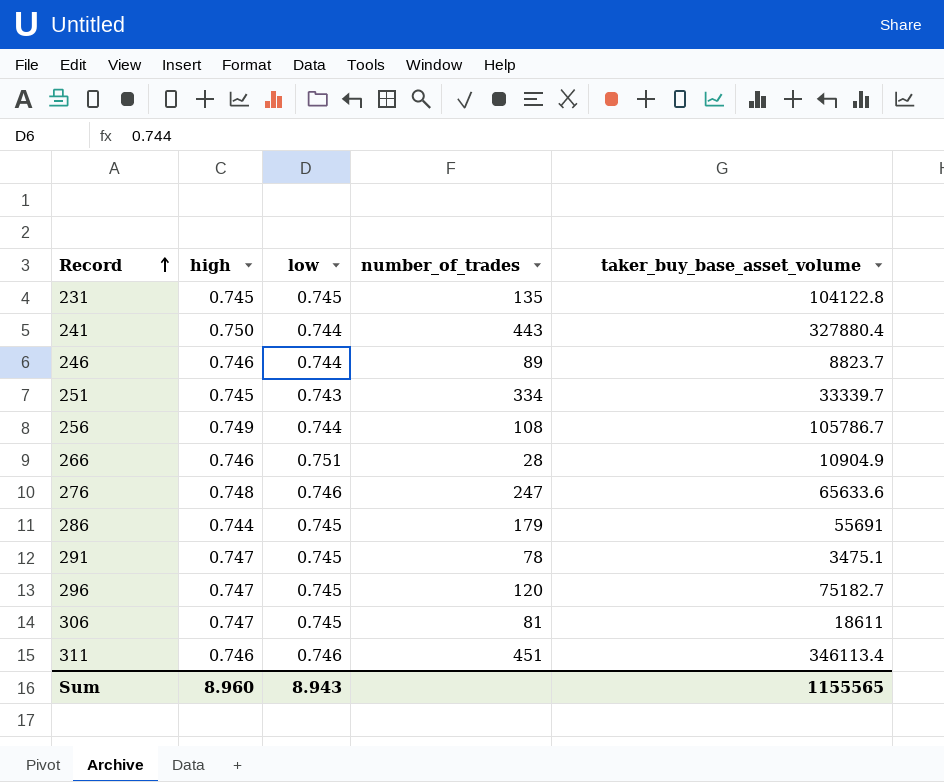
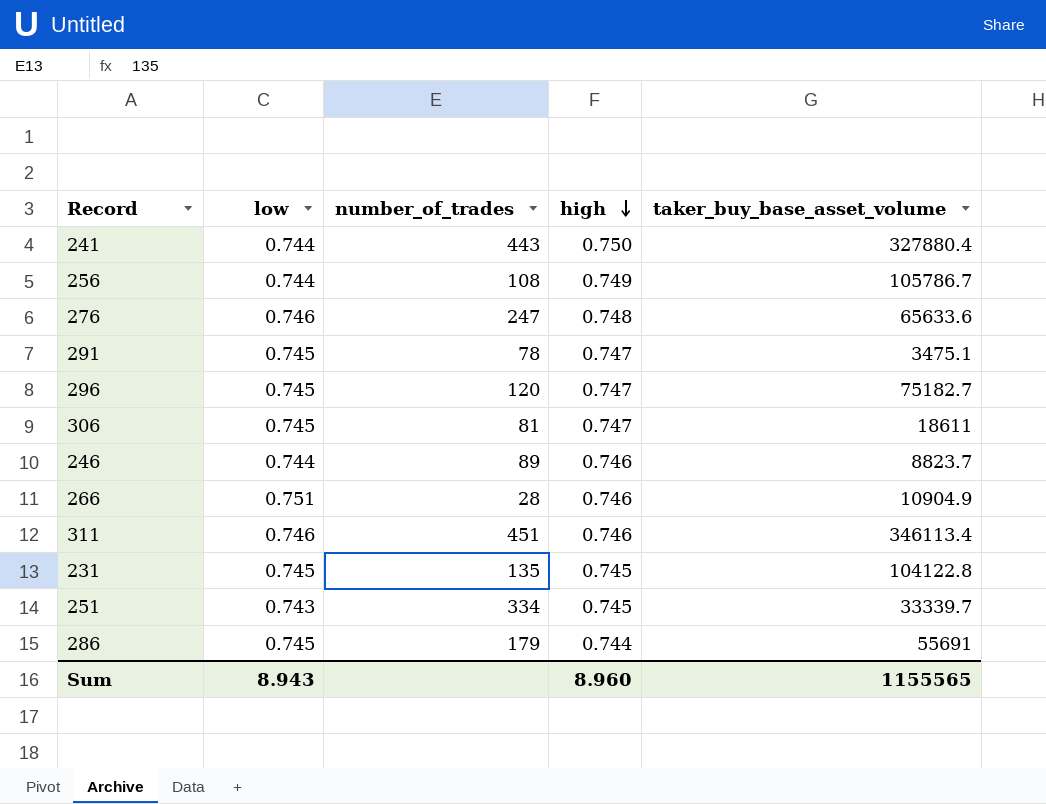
row order: Record ascending -> high descending
column high | position: 2 -> 4

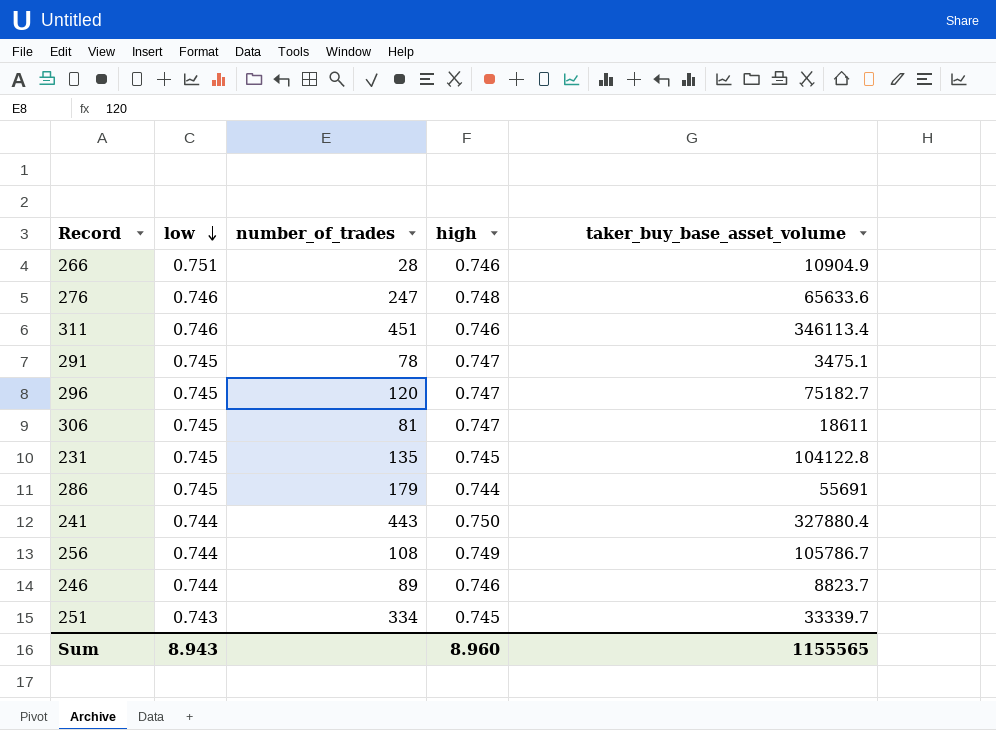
row order: high descending -> low descending

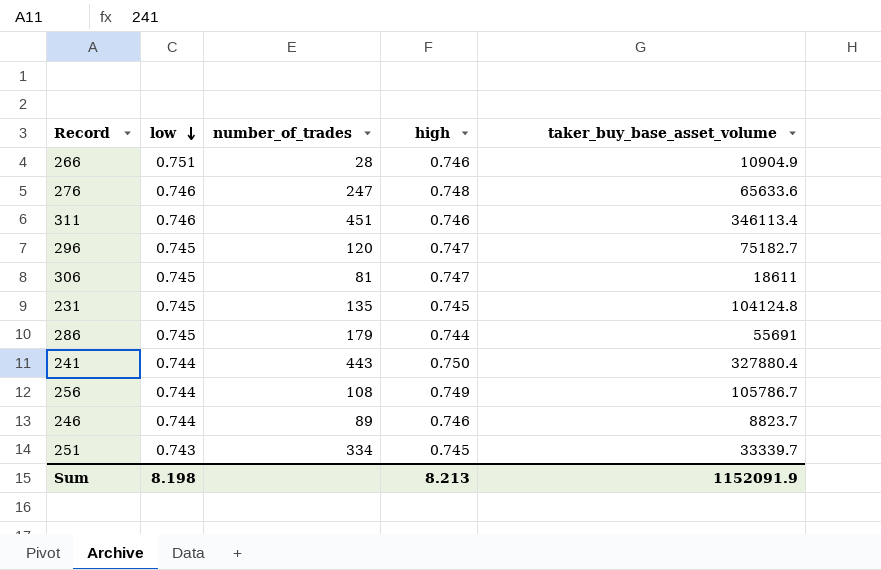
row 291: 0.745 | 78 | 0.747 | 3475.1 -> none
231 | taker_buy_base_asset_volume: 104122.8 -> 104124.8
Sum | low: 8.943 -> 8.198
Sum | high: 8.960 -> 8.213
Sum | taker_buy_base_asset_volume: 1155565 -> 1152091.9

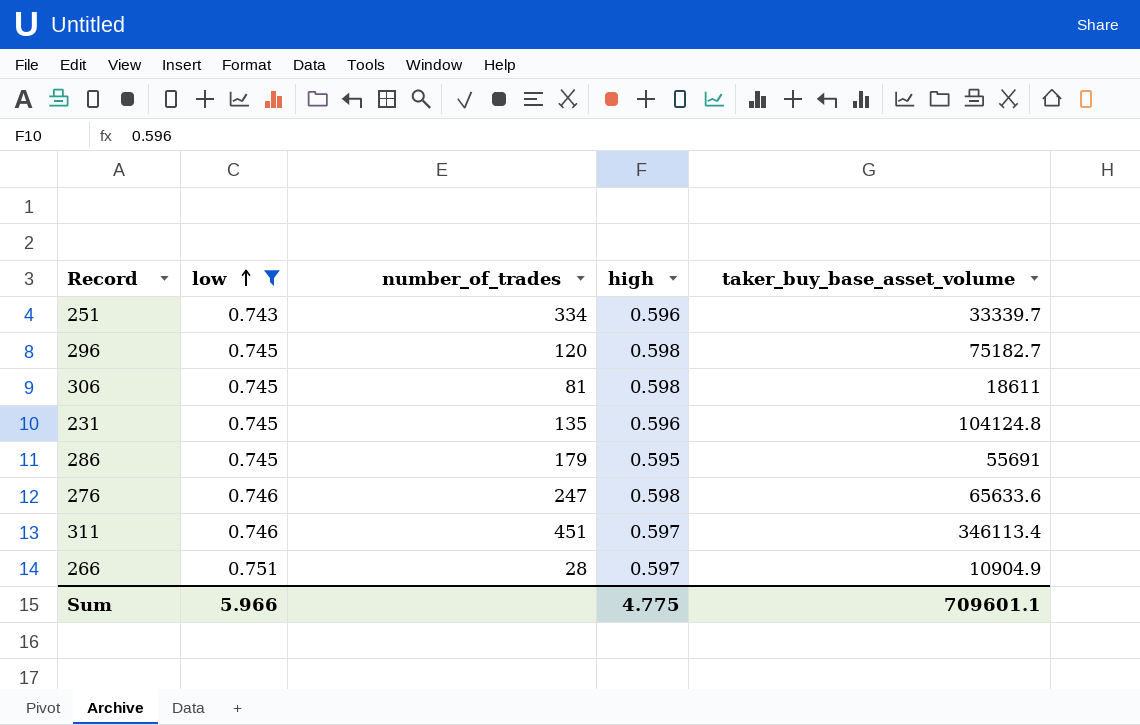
filter: none -> low != 0.744
row order: low descending -> low ascending
251 | high: 0.745 -> 0.596
296 | high: 0.747 -> 0.598
306 | high: 0.747 -> 0.598
231 | high: 0.745 -> 0.596
286 | high: 0.744 -> 0.595
276 | high: 0.748 -> 0.598
311 | high: 0.746 -> 0.597
266 | high: 0.746 -> 0.597
Sum | low: 8.198 -> 5.966
Sum | high: 8.213 -> 4.775
Sum | taker_buy_base_asset_volume: 1152091.9 -> 709601.1

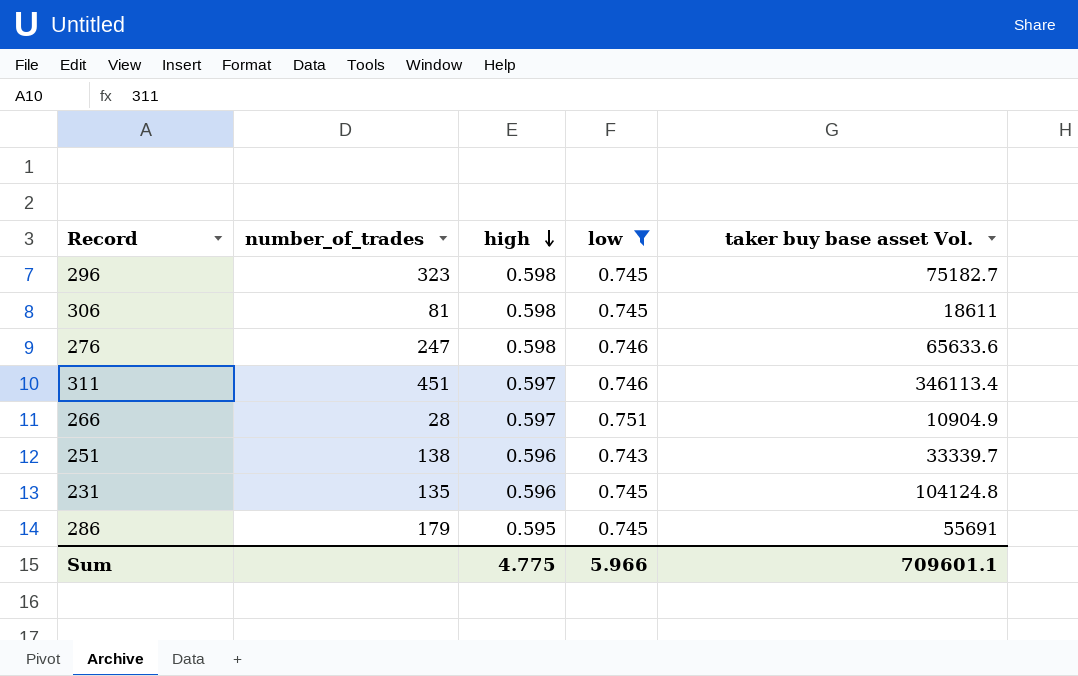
row order: low ascending -> high descending
column low | position: 2 -> 4
column name: taker_buy_base_asset_volume -> taker buy base asset Vol.
296 | number_of_trades: 120 -> 323
251 | number_of_trades: 334 -> 138

